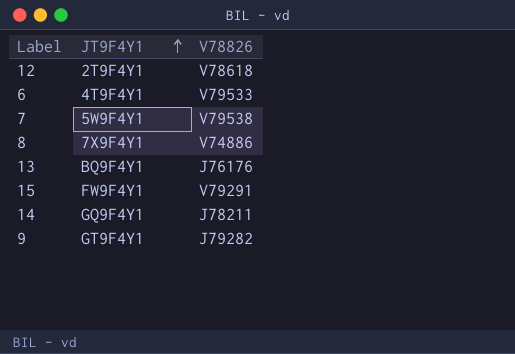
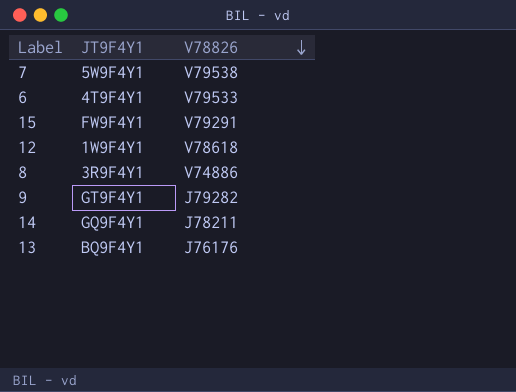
row order: JT9F4Y1 ascending -> V78826 descending
12 | JT9F4Y1: 2T9F4Y1 -> 1W9F4Y1
8 | JT9F4Y1: 7X9F4Y1 -> 3R9F4Y1

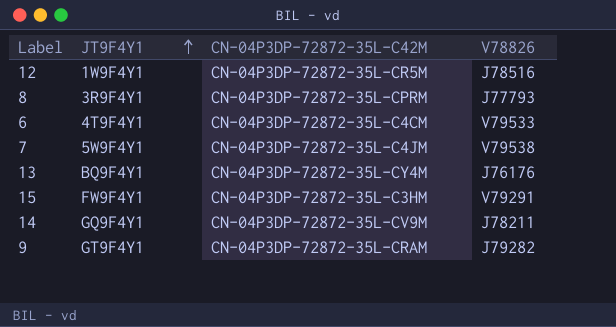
row order: V78826 descending -> JT9F4Y1 ascending
column CN-04P3DP-72872-35L-C42M | position: none -> 3
12 | V78826: V78618 -> J78516
8 | V78826: V74886 -> J77793

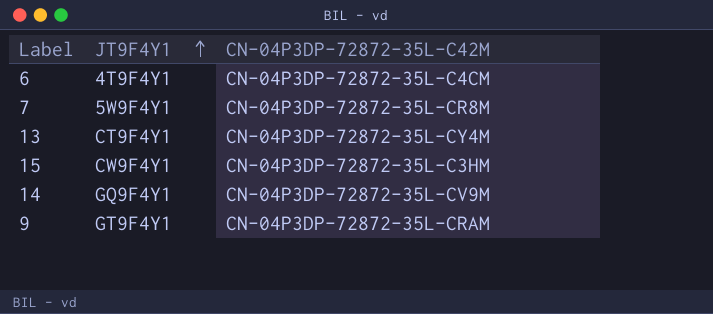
column V78826 | position: 4 -> none
row 12: 1W9F4Y1 | CN-04P3DP-72872-35L-CR5M | J78516 -> none
row 8: 3R9F4Y1 | CN-04P3DP-72872-35L-CPRM | J77793 -> none
7 | CN-04P3DP-72872-35L-C42M: CN-04P3DP-72872-35L-C4JM -> CN-04P3DP-72872-35L-CR8M
13 | JT9F4Y1: BQ9F4Y1 -> CT9F4Y1
15 | JT9F4Y1: FW9F4Y1 -> CW9F4Y1

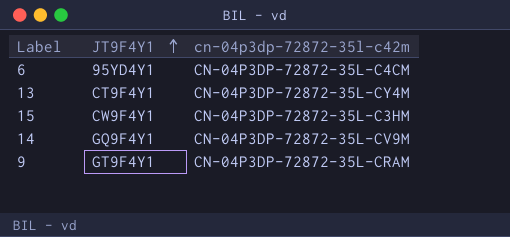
column name: CN-04P3DP-72872-35L-C42M -> cn-04p3dp-72872-35l-c42m
row 7: 5W9F4Y1 | CN-04P3DP-72872-35L-CR8M -> none
6 | JT9F4Y1: 4T9F4Y1 -> 95YD4Y1

